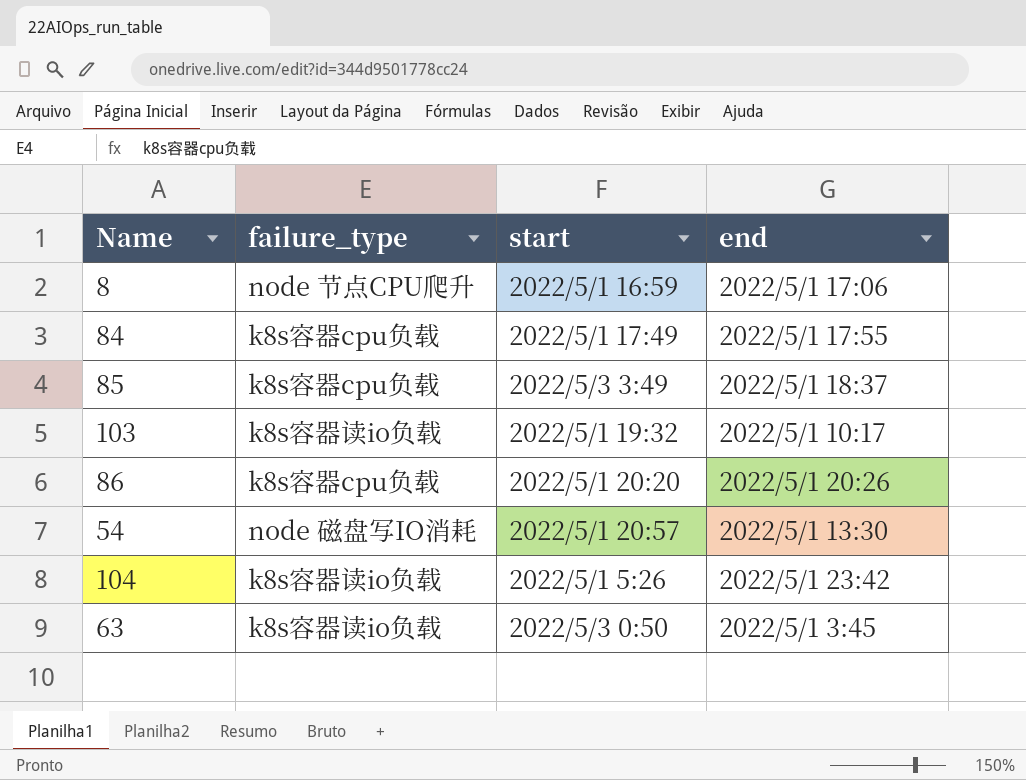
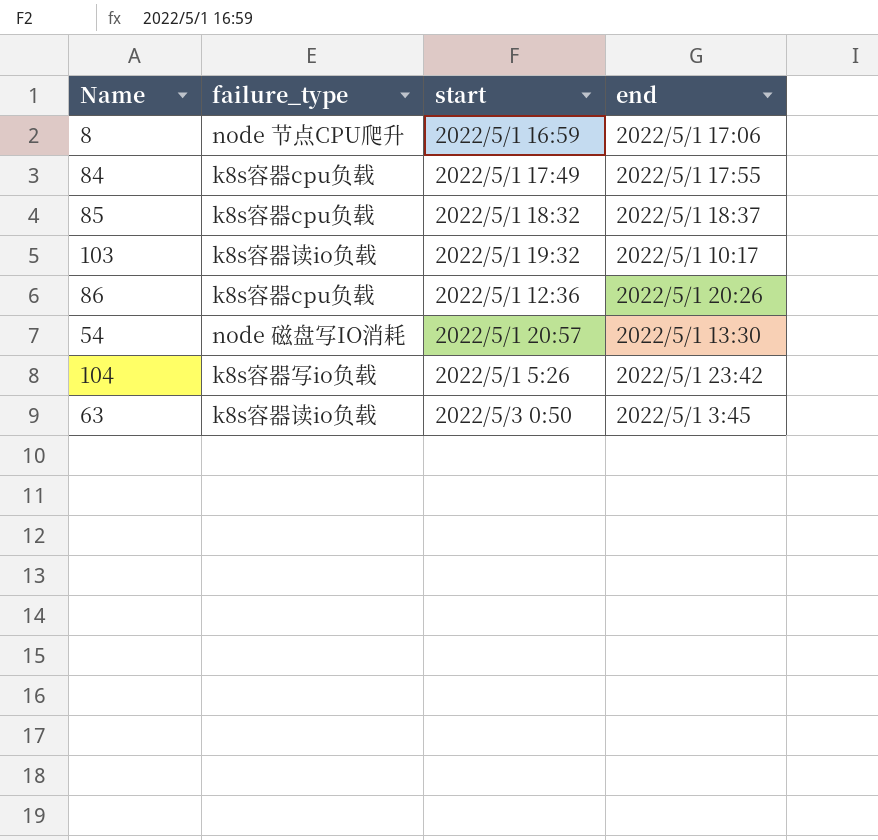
85 | start: 2022/5/3 3:49 -> 2022/5/1 18:32
86 | start: 2022/5/1 20:20 -> 2022/5/1 12:36
104 | failure_type: k8s容器读io负载 -> k8s容器写io负载

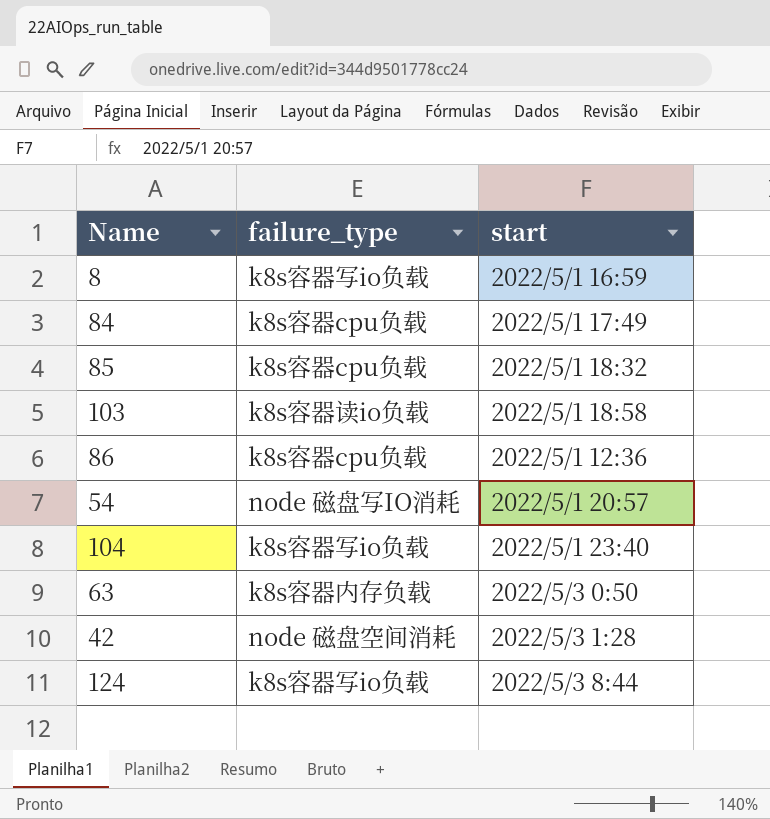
column end | position: 4 -> none
8 | failure_type: node 节点CPU爬升 -> k8s容器写io负载
103 | start: 2022/5/1 19:32 -> 2022/5/1 18:58
104 | start: 2022/5/1 5:26 -> 2022/5/1 23:40
63 | failure_type: k8s容器读io负载 -> k8s容器内存负载
row 42: none -> node 磁盘空间消耗 | 2022/5/3 1:28
row 124: none -> k8s容器写io负载 | 2022/5/3 8:44

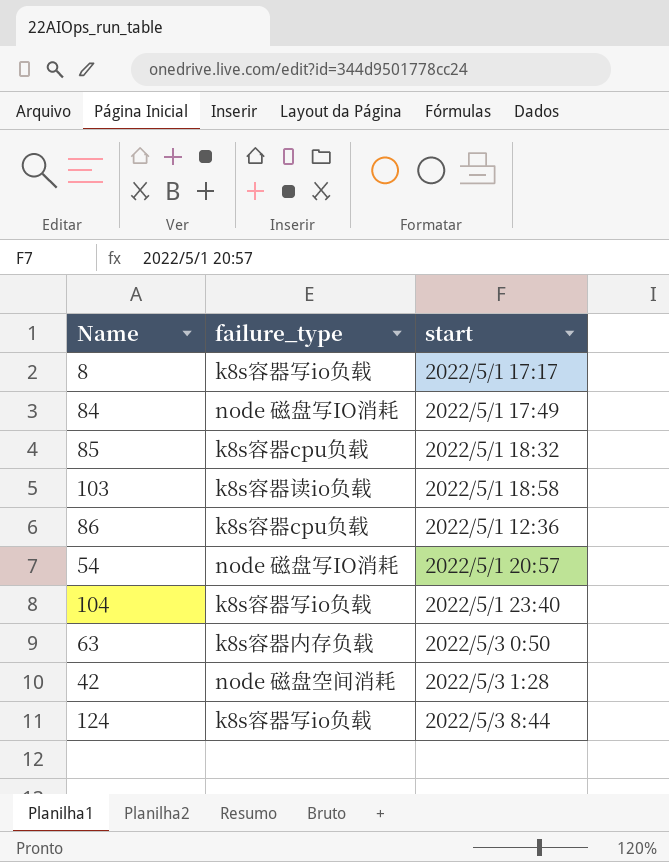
8 | start: 2022/5/1 16:59 -> 2022/5/1 17:17
84 | failure_type: k8s容器cpu负载 -> node 磁盘写IO消耗

